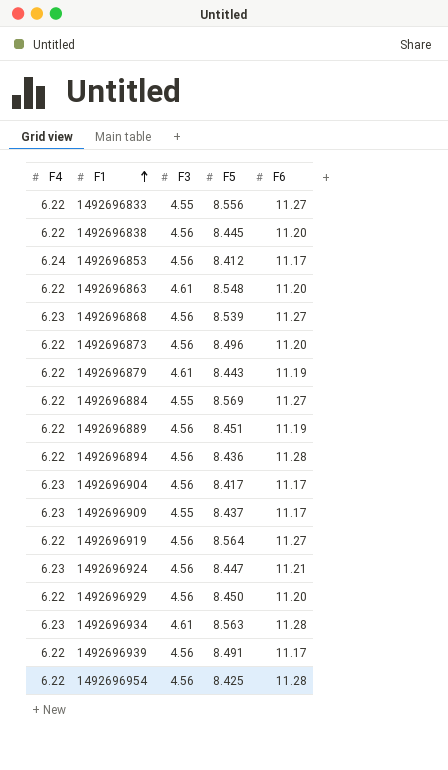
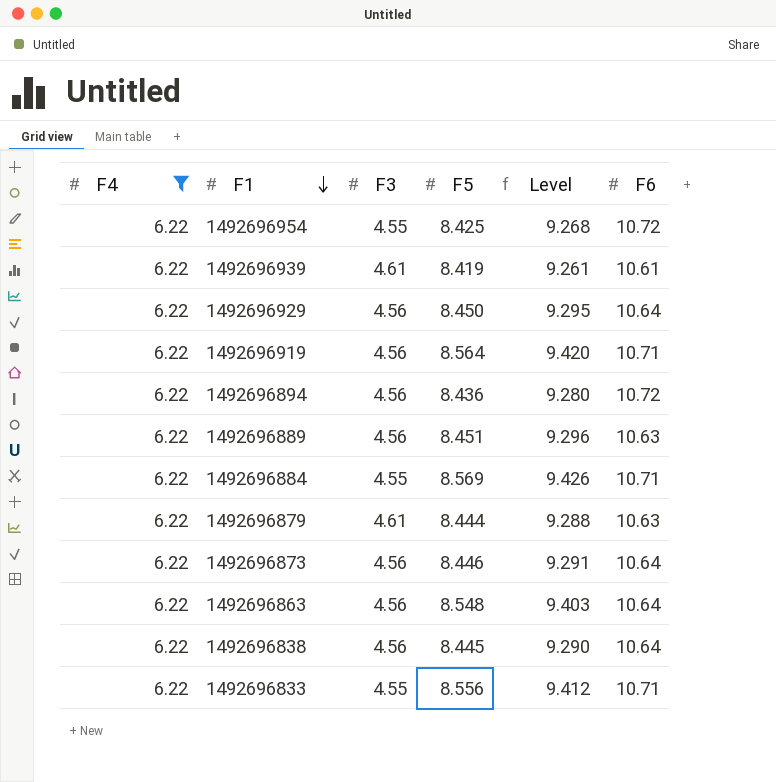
filter: none -> F4 = 6.22
row order: F1 ascending -> F1 descending
column Level | formula: none -> [F5] * 1.1
1492696954 | F3: 4.56 -> 4.55
1492696954 | F6: 11.28 -> 10.72
1492696939 | F3: 4.56 -> 4.61
1492696939 | F5: 8.491 -> 8.419
1492696939 | F6: 11.17 -> 10.61
1492696929 | F6: 11.20 -> 10.64
1492696919 | F6: 11.27 -> 10.71
1492696894 | F6: 11.28 -> 10.72
1492696889 | F6: 11.19 -> 10.63
1492696884 | F6: 11.27 -> 10.71
1492696879 | F5: 8.443 -> 8.444
1492696879 | F6: 11.19 -> 10.63
1492696873 | F5: 8.496 -> 8.446
1492696873 | F6: 11.20 -> 10.64
1492696863 | F3: 4.61 -> 4.56
1492696863 | F6: 11.20 -> 10.64
1492696838 | F6: 11.20 -> 10.64
1492696833 | F6: 11.27 -> 10.71

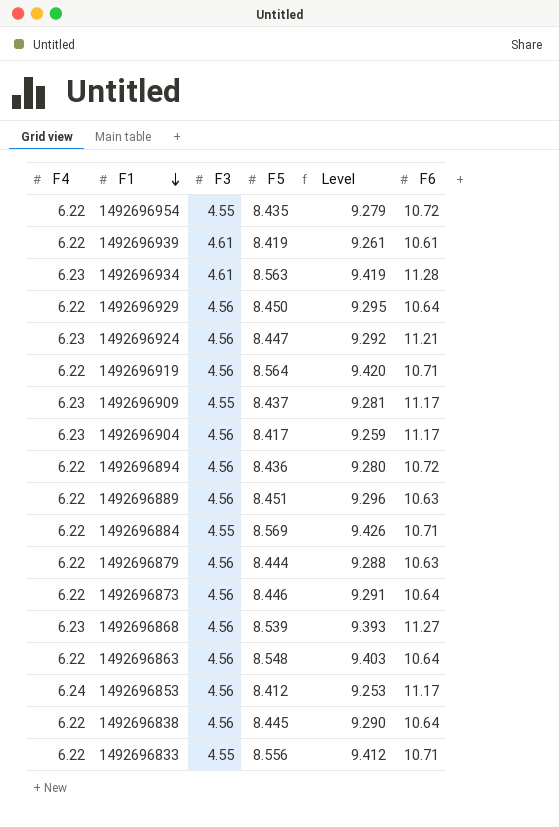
filter: F4 = 6.22 -> none
1492696954 | F5: 8.425 -> 8.435
1492696954 | Level: 9.268 -> 9.279
1492696879 | F3: 4.61 -> 4.56

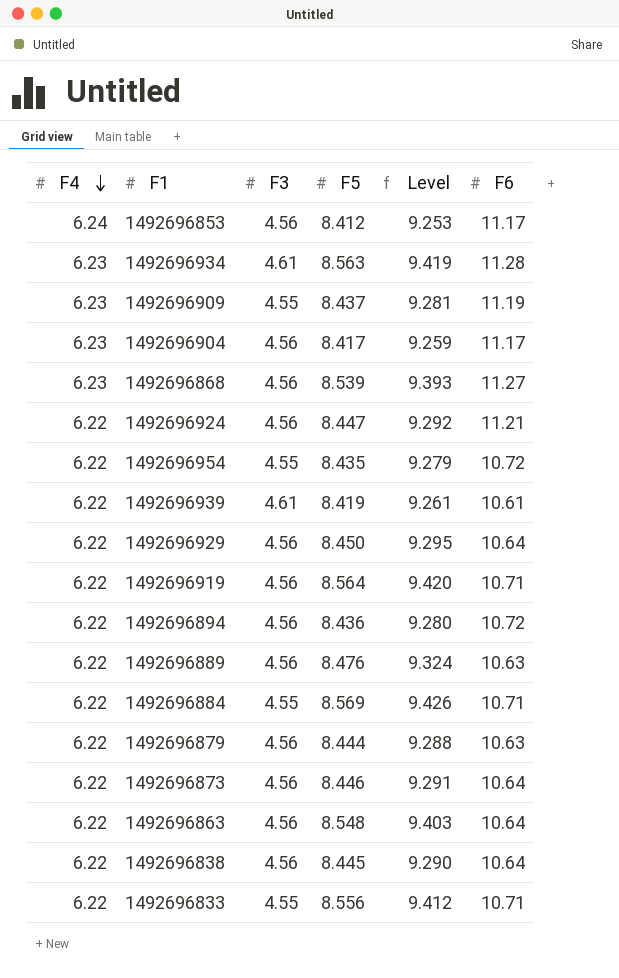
row order: F1 descending -> F4 descending
1492696909 | F6: 11.17 -> 11.19
1492696924 | F4: 6.23 -> 6.22
1492696889 | F5: 8.451 -> 8.476
1492696889 | Level: 9.296 -> 9.324

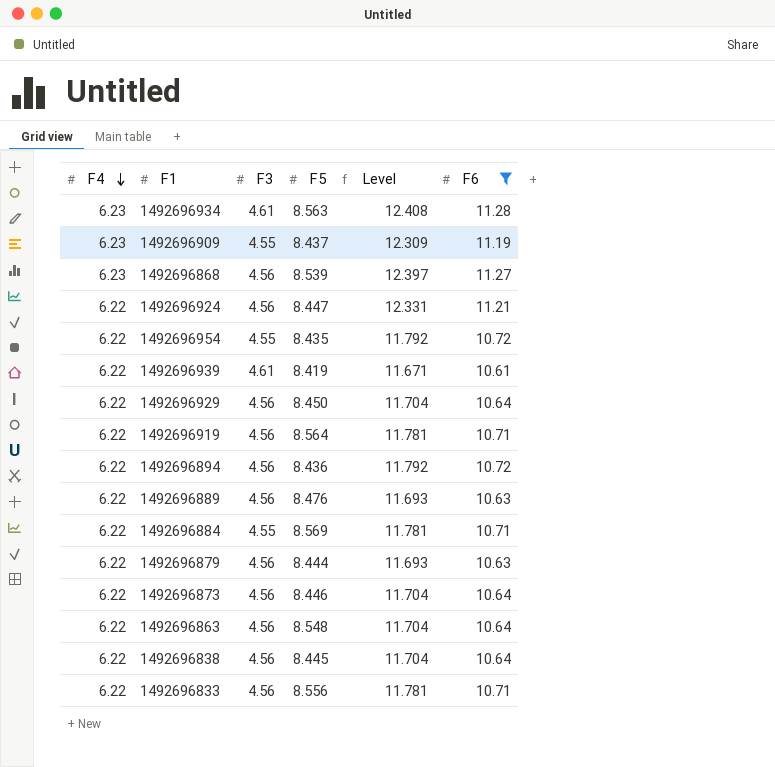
filter: none -> F6 != 11.17
column Level | formula: [F5] * 1.1 -> [F6] * 1.1
1492696833 | F3: 4.55 -> 4.56

